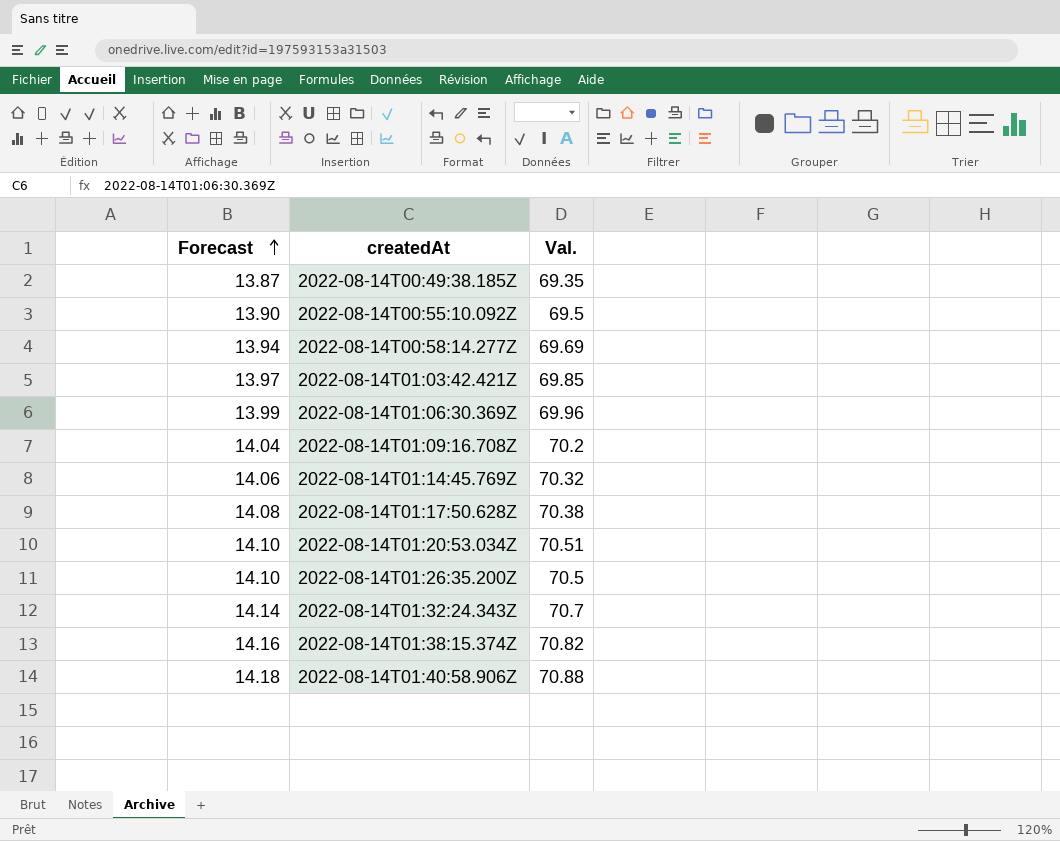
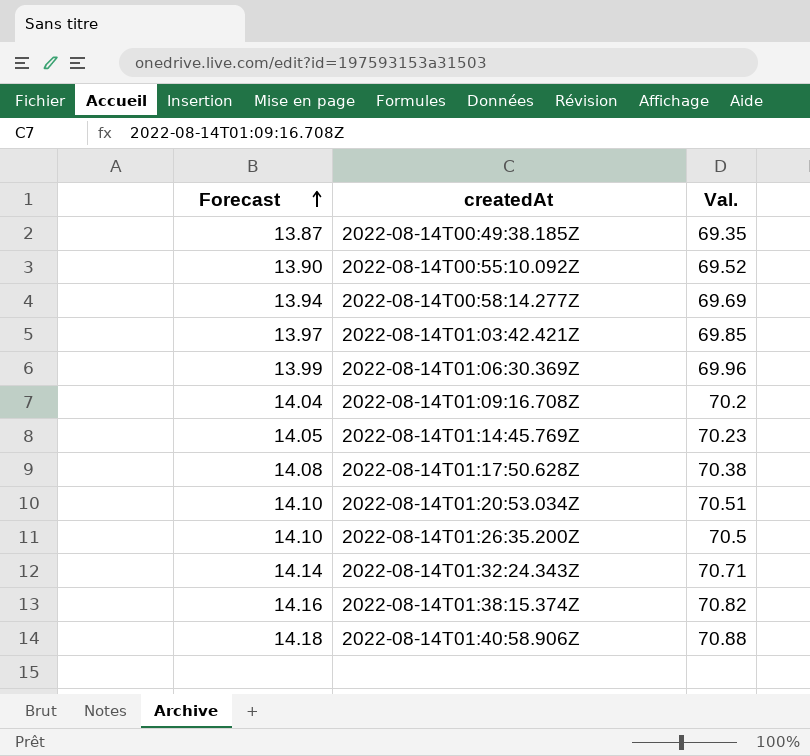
2022-08-14T00:55:10.092Z | Val.: 69.5 -> 69.52
2022-08-14T01:14:45.769Z | Forecast: 14.06 -> 14.05
2022-08-14T01:14:45.769Z | Val.: 70.32 -> 70.23
2022-08-14T01:32:24.343Z | Val.: 70.7 -> 70.71

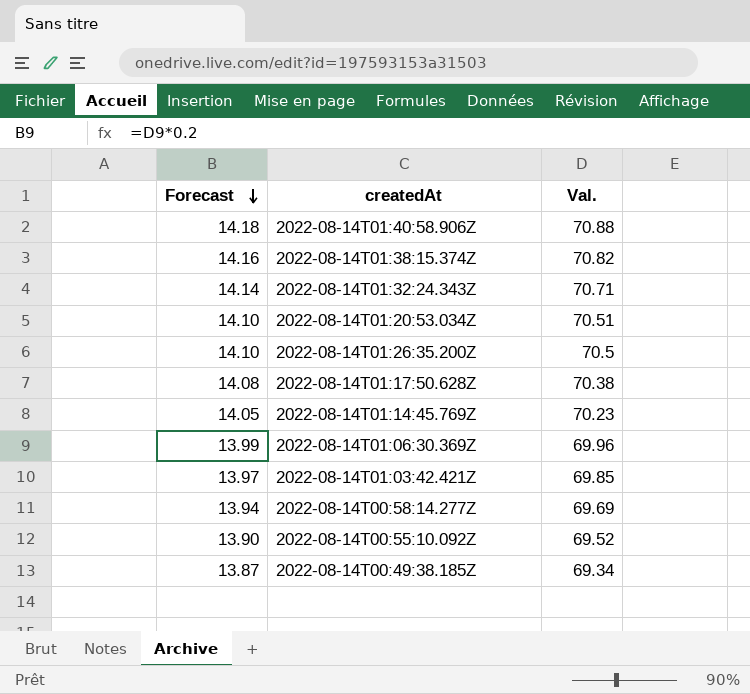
row order: Forecast ascending -> Forecast descending
row 2022-08-14T01:09:16.708Z: 14.04 | 70.2 -> none
2022-08-14T00:49:38.185Z | Val.: 69.35 -> 69.34

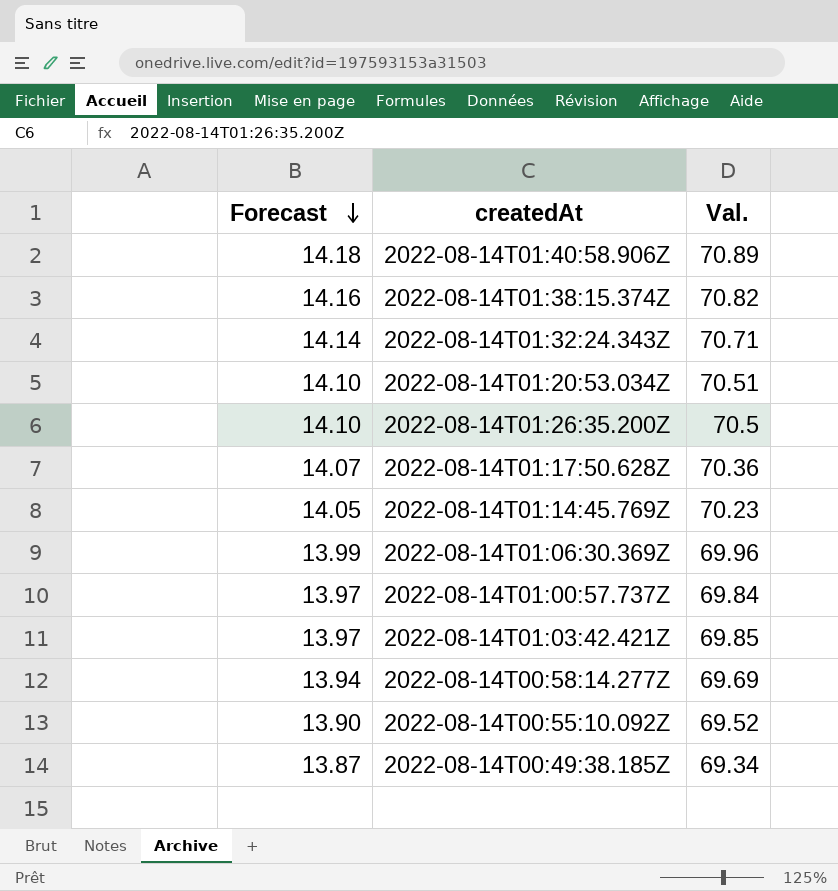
2022-08-14T01:40:58.906Z | Val.: 70.88 -> 70.89
2022-08-14T01:17:50.628Z | Forecast: 14.08 -> 14.07
2022-08-14T01:17:50.628Z | Val.: 70.38 -> 70.36
row 2022-08-14T01:00:57.737Z: none -> 13.97 | 69.84

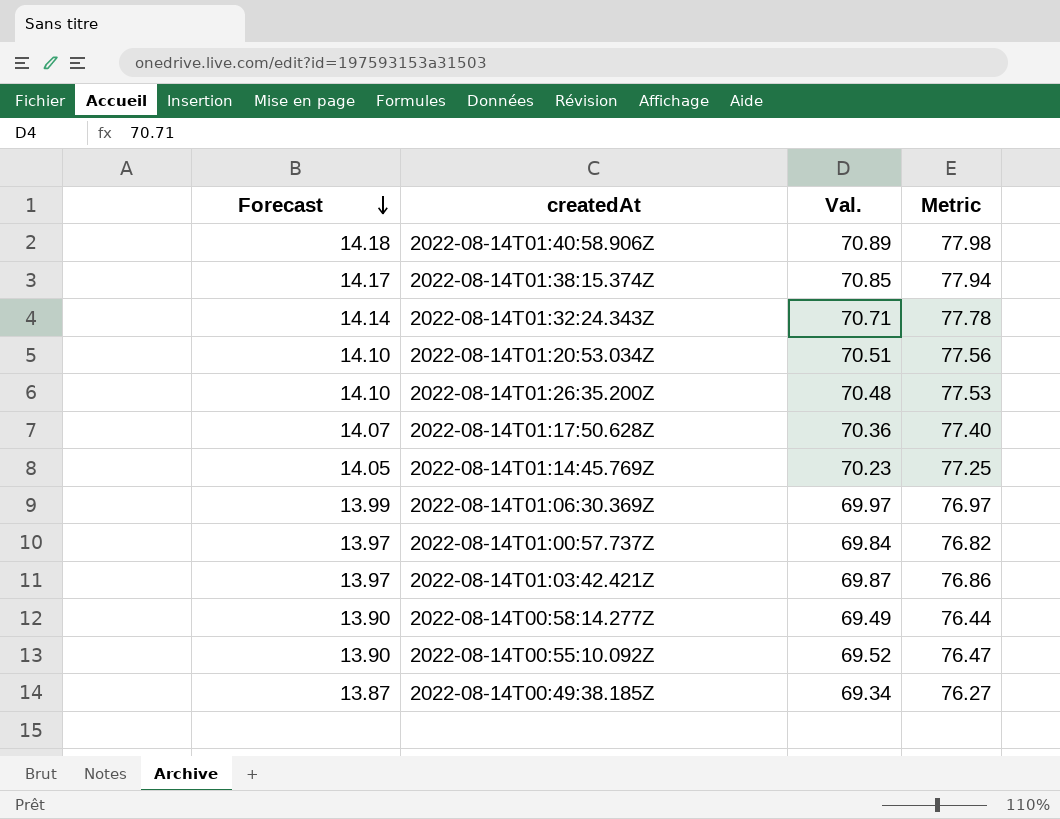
column Metric | formula: none -> [Val.] * 1.1
2022-08-14T01:38:15.374Z | Forecast: 14.16 -> 14.17
2022-08-14T01:38:15.374Z | Val.: 70.82 -> 70.85
2022-08-14T01:26:35.200Z | Val.: 70.5 -> 70.48
2022-08-14T01:06:30.369Z | Val.: 69.96 -> 69.97
2022-08-14T01:03:42.421Z | Val.: 69.85 -> 69.87
2022-08-14T00:58:14.277Z | Forecast: 13.94 -> 13.90
2022-08-14T00:58:14.277Z | Val.: 69.69 -> 69.49

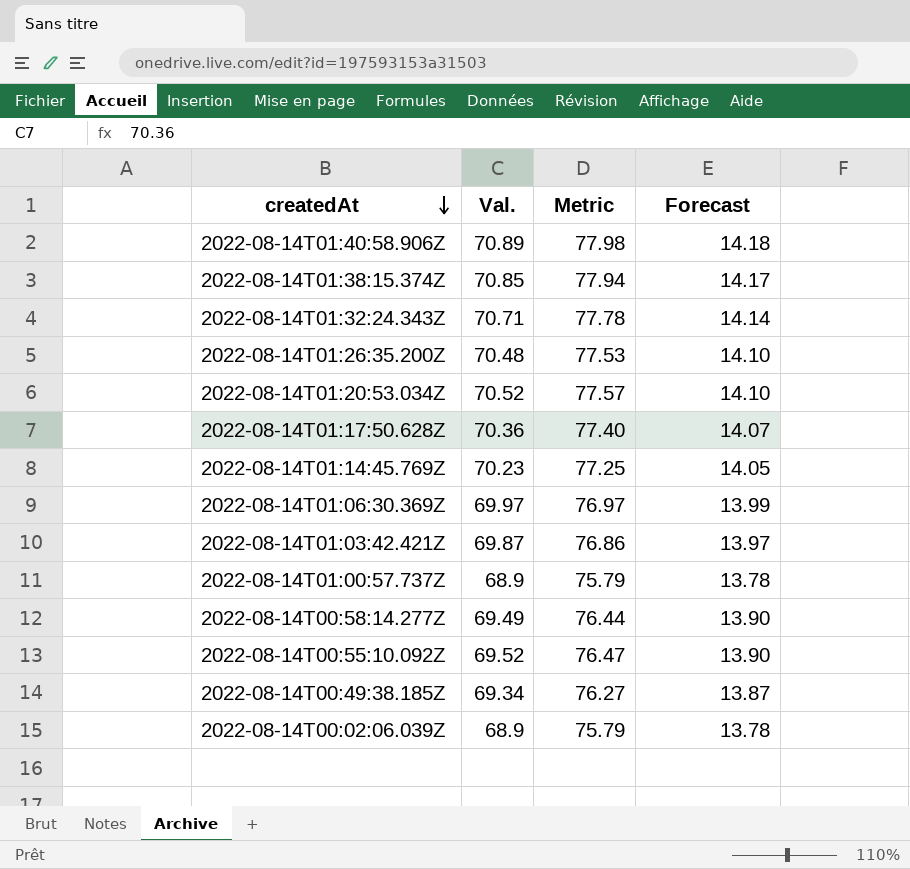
row order: Forecast descending -> createdAt descending
column Forecast | position: 1 -> 4
2022-08-14T01:20:53.034Z | Val.: 70.51 -> 70.52
2022-08-14T01:20:53.034Z | Metric: 77.56 -> 77.57
2022-08-14T01:00:57.737Z | Val.: 69.84 -> 68.9
2022-08-14T01:00:57.737Z | Metric: 76.82 -> 75.79
2022-08-14T01:00:57.737Z | Forecast: 13.97 -> 13.78
row 2022-08-14T00:02:06.039Z: none -> 68.9 | 75.79 | 13.78

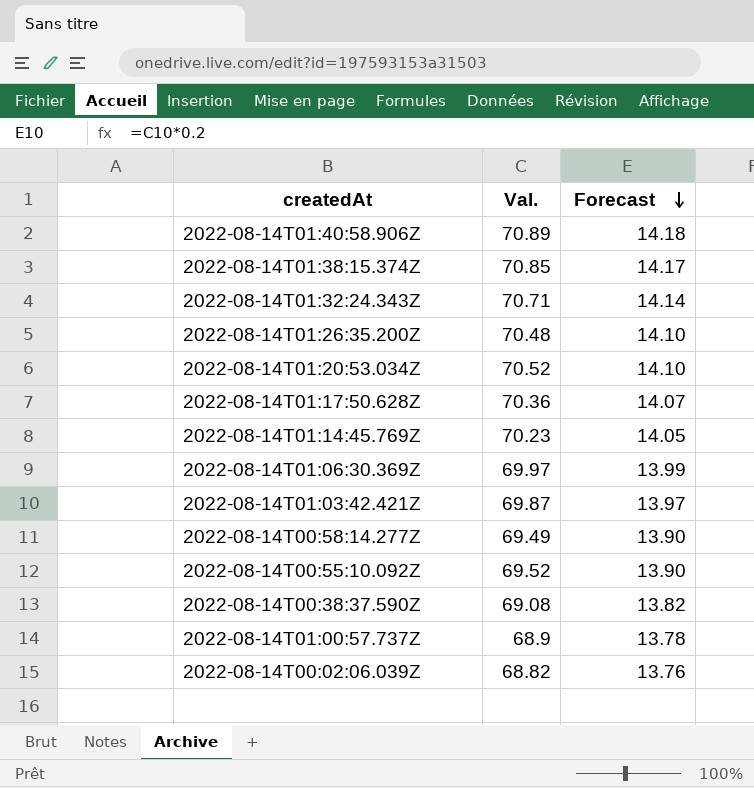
row order: createdAt descending -> Forecast descending
column Metric | formula: [Val.] * 1.1 -> none
row 2022-08-14T00:49:38.185Z: 69.34 | 76.27 | 13.87 -> none
row 2022-08-14T00:38:37.590Z: none -> 69.08 | 13.82
2022-08-14T00:02:06.039Z | Val.: 68.9 -> 68.82
2022-08-14T00:02:06.039Z | Forecast: 13.78 -> 13.76

